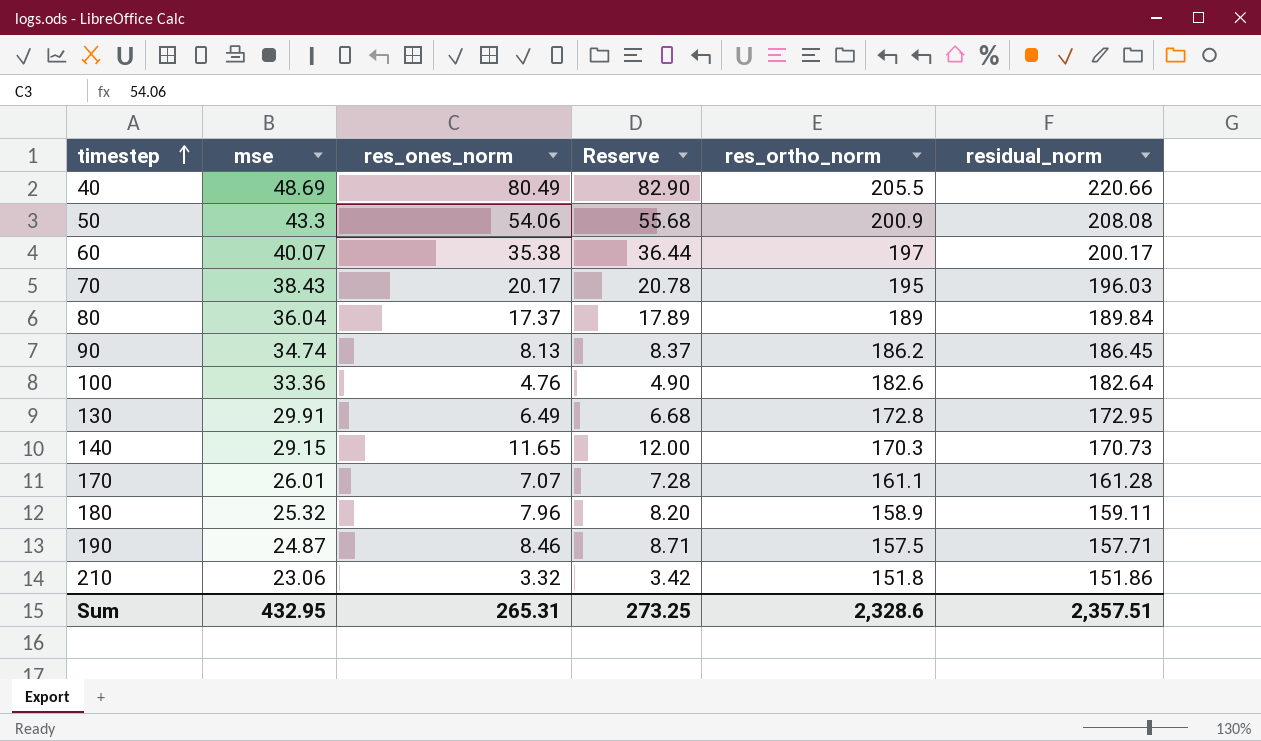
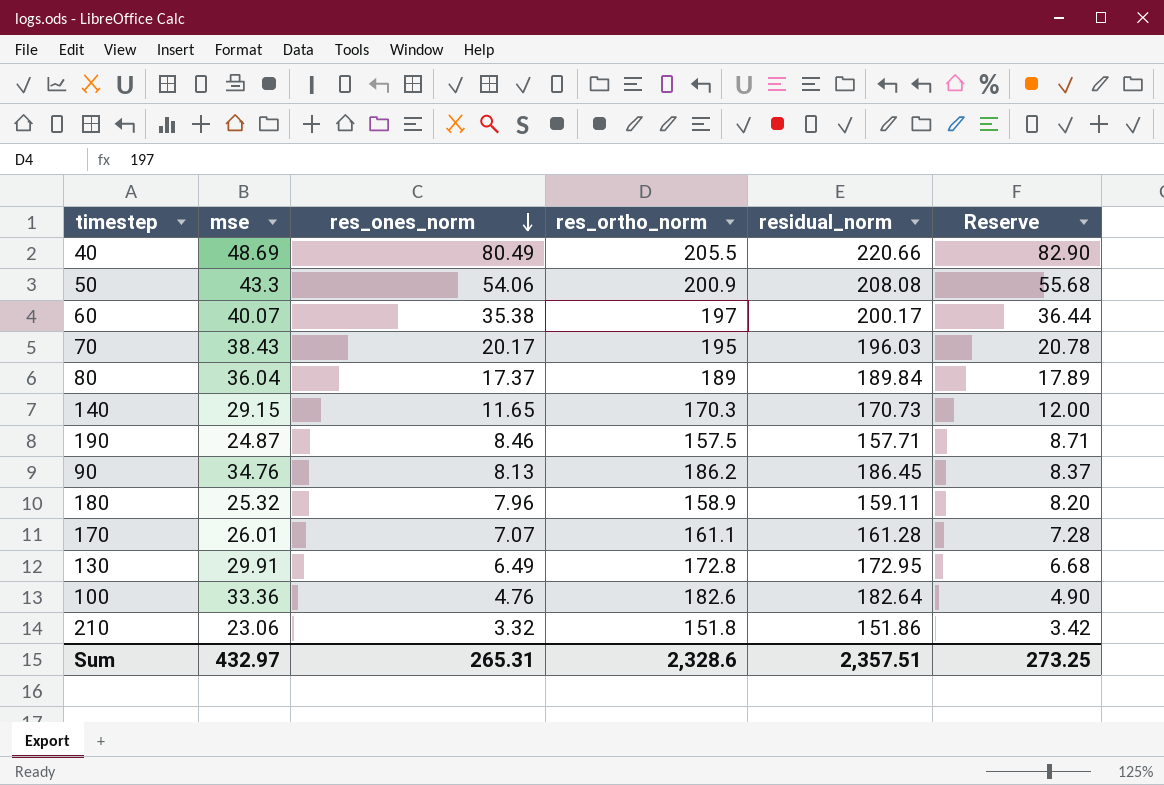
row order: timestep ascending -> res_ones_norm descending
column Reserve | position: 4 -> 6
90 | mse: 34.74 -> 34.76
Sum | mse: 432.95 -> 432.97

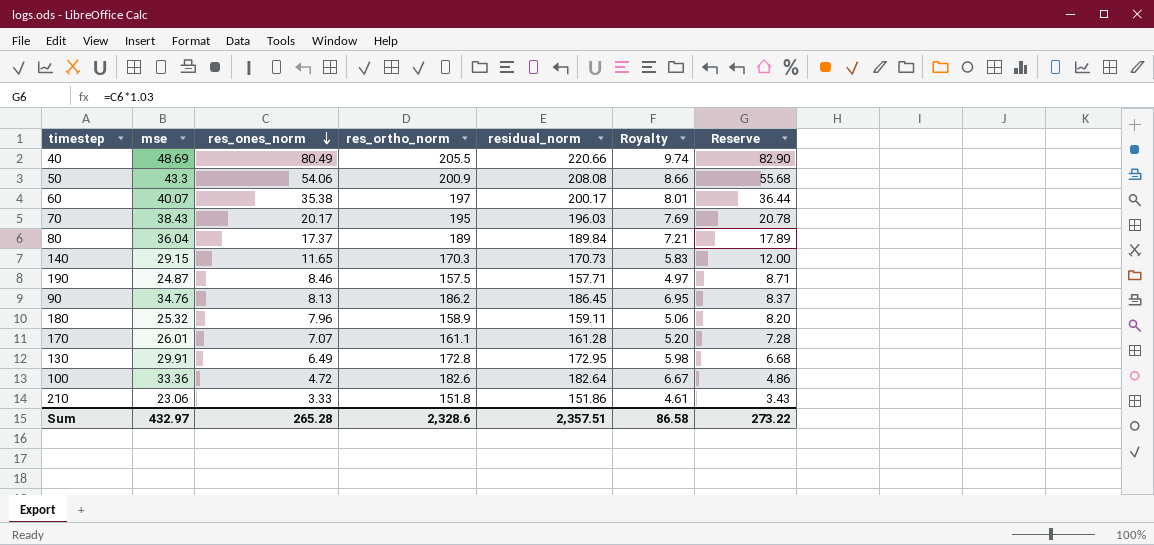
column Royalty | formula: none -> [mse] * 0.2
100 | res_ones_norm: 4.76 -> 4.72
100 | Reserve: 4.90 -> 4.86
210 | res_ones_norm: 3.32 -> 3.33
210 | Reserve: 3.42 -> 3.43
Sum | res_ones_norm: 265.31 -> 265.28
Sum | Reserve: 273.25 -> 273.22

